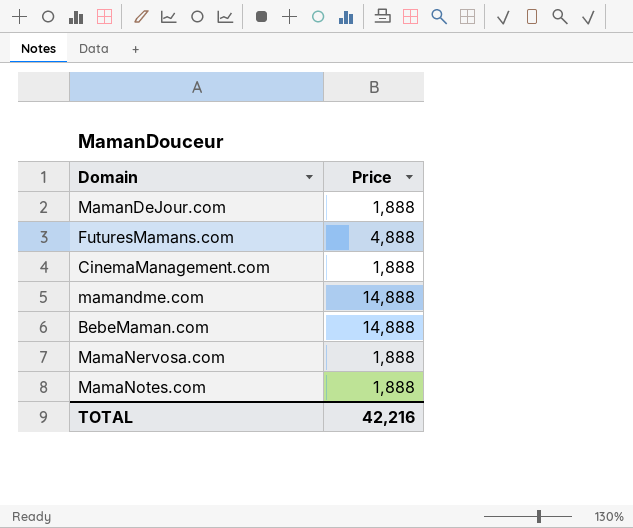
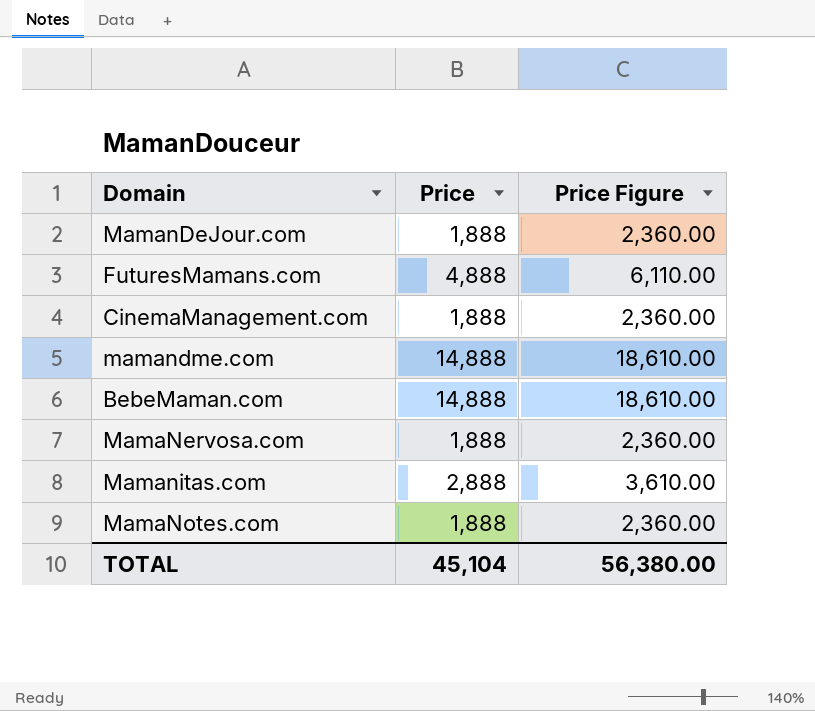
column Price Figure | formula: none -> [Price] * 1.25
row Mamanitas.com: none -> 2,888 | 3,610.00
TOTAL | Price: 42,216 -> 45,104

